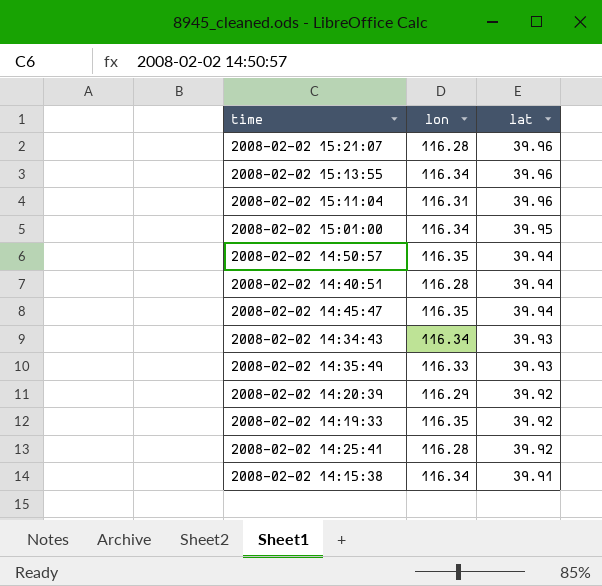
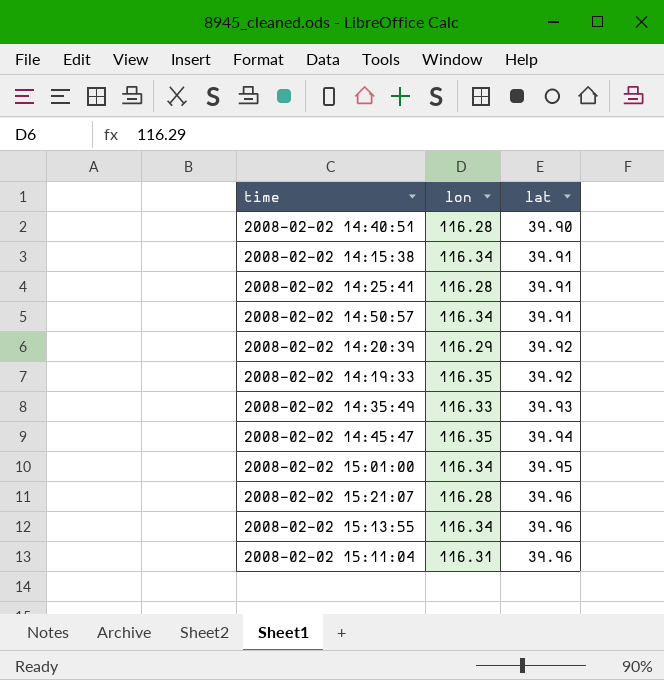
row order: lat descending -> lat ascending
row 2008-02-02 14:34:43: 116.34 | 39.93 -> none
2008-02-02 14:40:51 | lat: 39.94 -> 39.90
2008-02-02 14:25:41 | lat: 39.92 -> 39.91
2008-02-02 14:50:57 | lon: 116.35 -> 116.34
2008-02-02 14:50:57 | lat: 39.94 -> 39.91

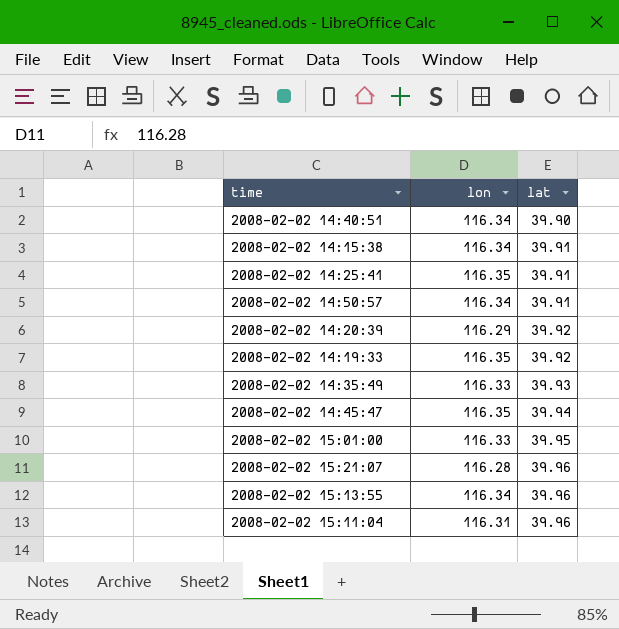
2008-02-02 14:40:51 | lon: 116.28 -> 116.34
2008-02-02 14:25:41 | lon: 116.28 -> 116.35
2008-02-02 15:01:00 | lon: 116.34 -> 116.33

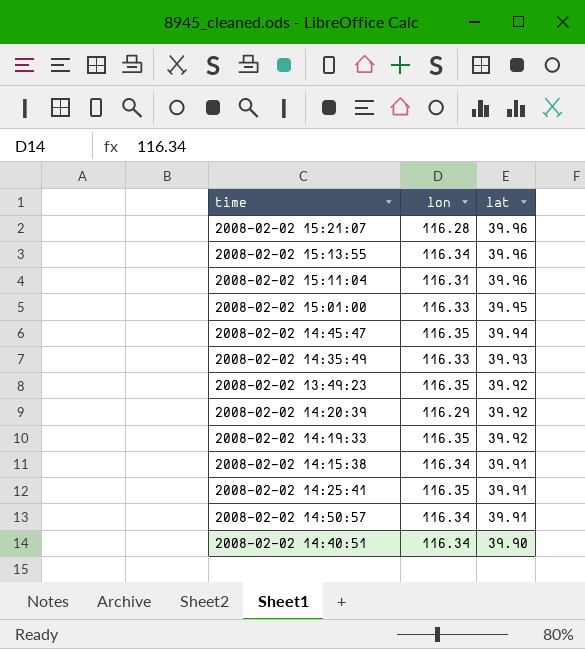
row order: lat ascending -> lat descending
row 2008-02-02 13:49:23: none -> 116.35 | 39.92

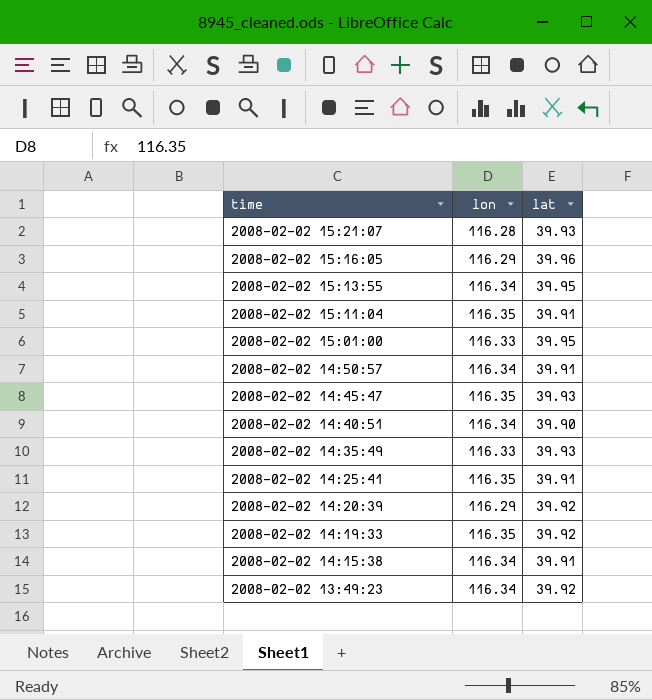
row order: lat descending -> time descending
2008-02-02 15:21:07 | lat: 39.96 -> 39.93
row 2008-02-02 15:16:05: none -> 116.29 | 39.96
2008-02-02 15:13:55 | lat: 39.96 -> 39.95
2008-02-02 15:11:04 | lon: 116.31 -> 116.35
2008-02-02 15:11:04 | lat: 39.96 -> 39.91
2008-02-02 14:45:47 | lat: 39.94 -> 39.93
2008-02-02 13:49:23 | lon: 116.35 -> 116.34

